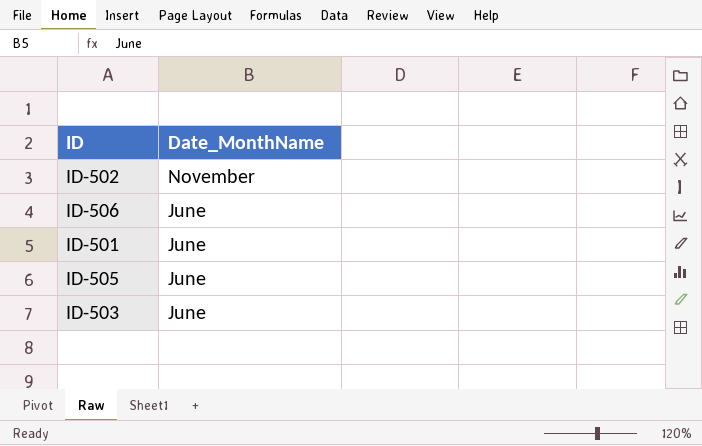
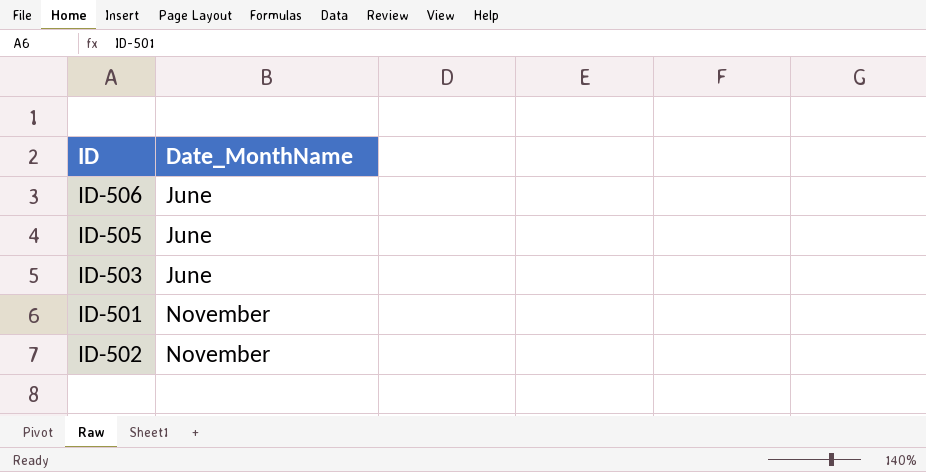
row order: Date_MonthName descending -> Date_MonthName ascending
ID-501 | Date_MonthName: June -> November

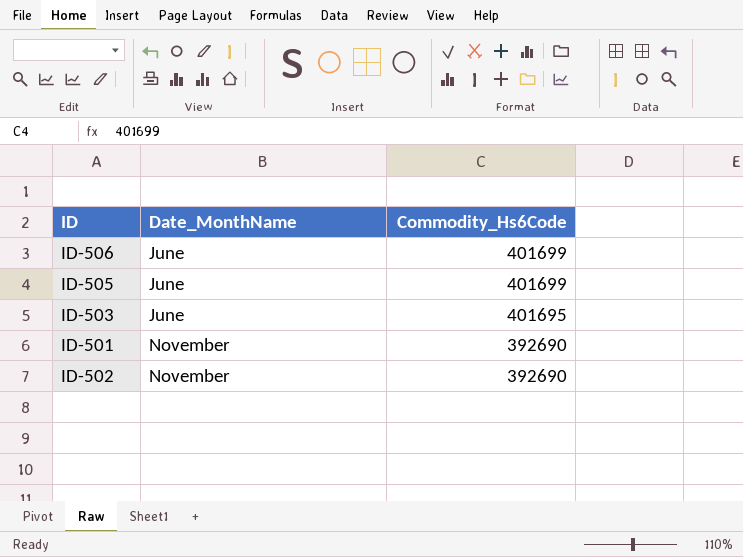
column Commodity_Hs6Code | position: none -> 3

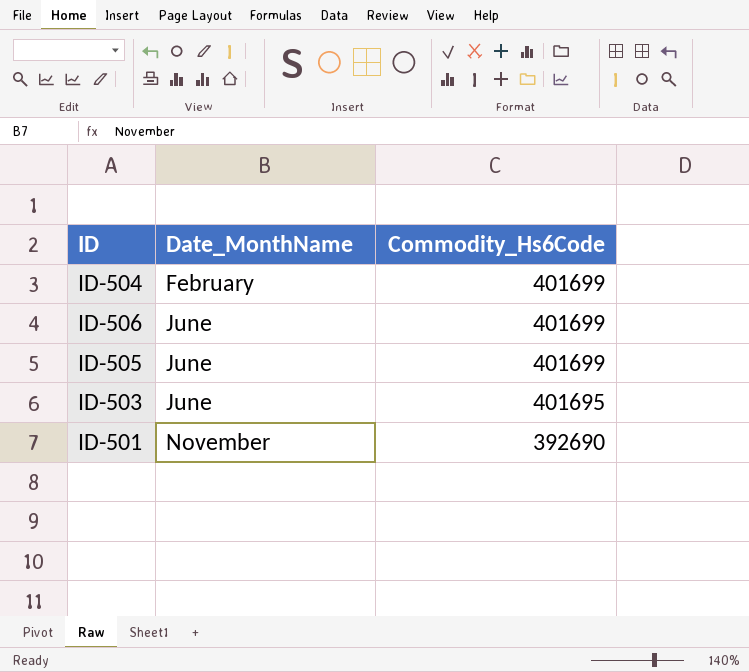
row ID-502: November | 392690 -> none
row ID-504: none -> February | 401699

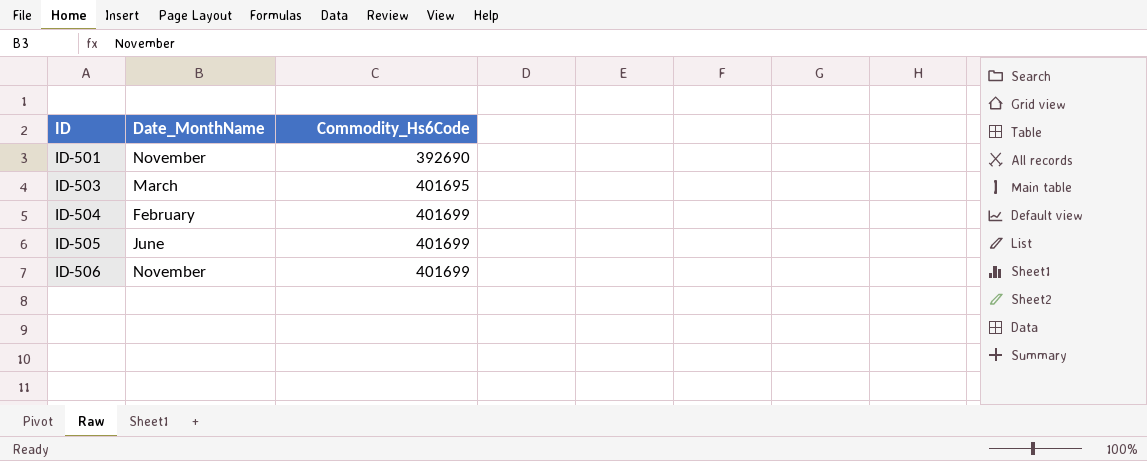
row order: Date_MonthName ascending -> ID ascending
ID-503 | Date_MonthName: June -> March
ID-506 | Date_MonthName: June -> November

